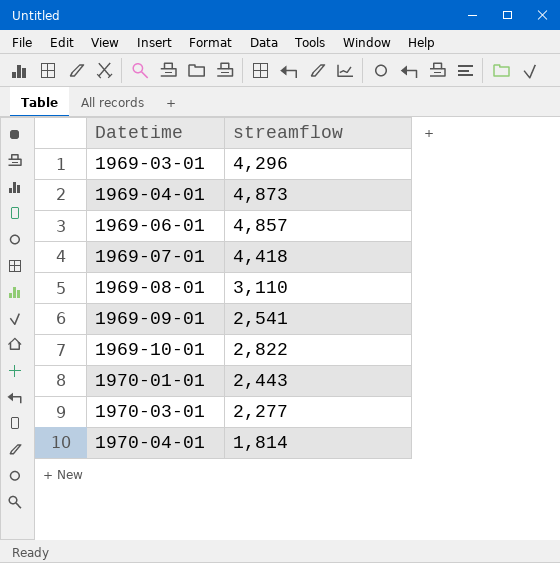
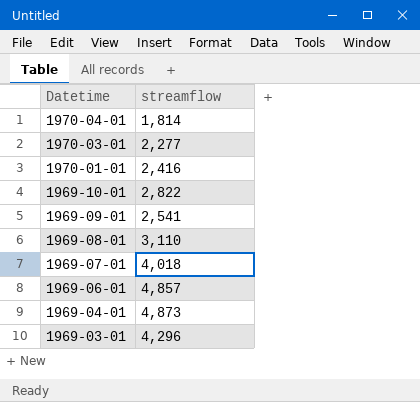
row order: Datetime ascending -> Datetime descending
1970-01-01 | streamflow: 2,443 -> 2,416
1969-07-01 | streamflow: 4,418 -> 4,018

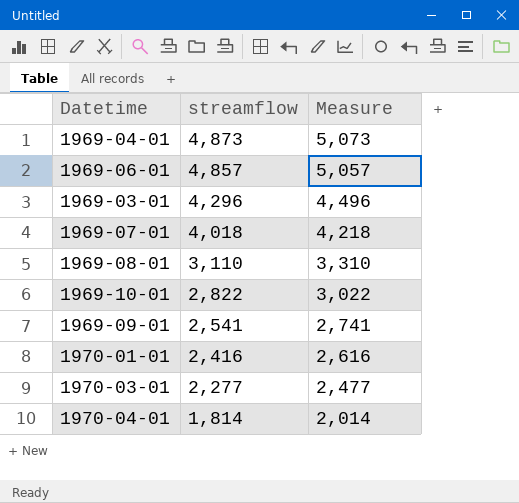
row order: Datetime descending -> streamflow descending
column Measure | formula: none -> [streamflow] + 200

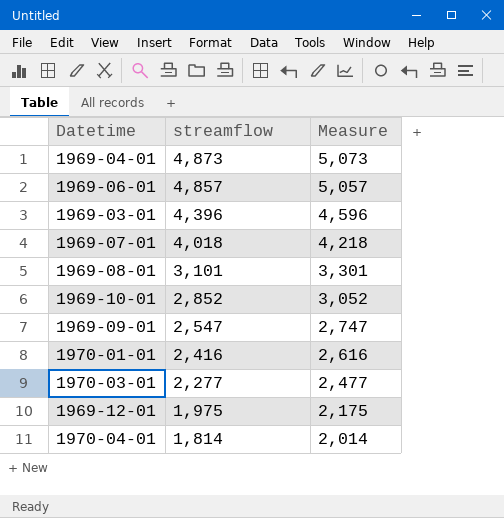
1969-03-01 | streamflow: 4,296 -> 4,396
1969-03-01 | Measure: 4,496 -> 4,596
1969-08-01 | streamflow: 3,110 -> 3,101
1969-08-01 | Measure: 3,310 -> 3,301
1969-10-01 | streamflow: 2,822 -> 2,852
1969-10-01 | Measure: 3,022 -> 3,052
1969-09-01 | streamflow: 2,541 -> 2,547
1969-09-01 | Measure: 2,741 -> 2,747
row 1969-12-01: none -> 1,975 | 2,175

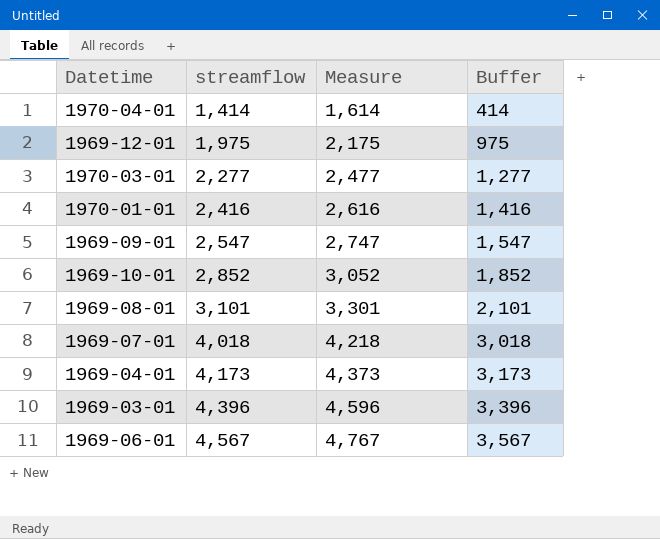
row order: streamflow descending -> streamflow ascending
column Buffer | formula: none -> [streamflow] - 1000
1970-04-01 | streamflow: 1,814 -> 1,414
1970-04-01 | Measure: 2,014 -> 1,614
1969-04-01 | streamflow: 4,873 -> 4,173
1969-04-01 | Measure: 5,073 -> 4,373
1969-06-01 | streamflow: 4,857 -> 4,567
1969-06-01 | Measure: 5,057 -> 4,767

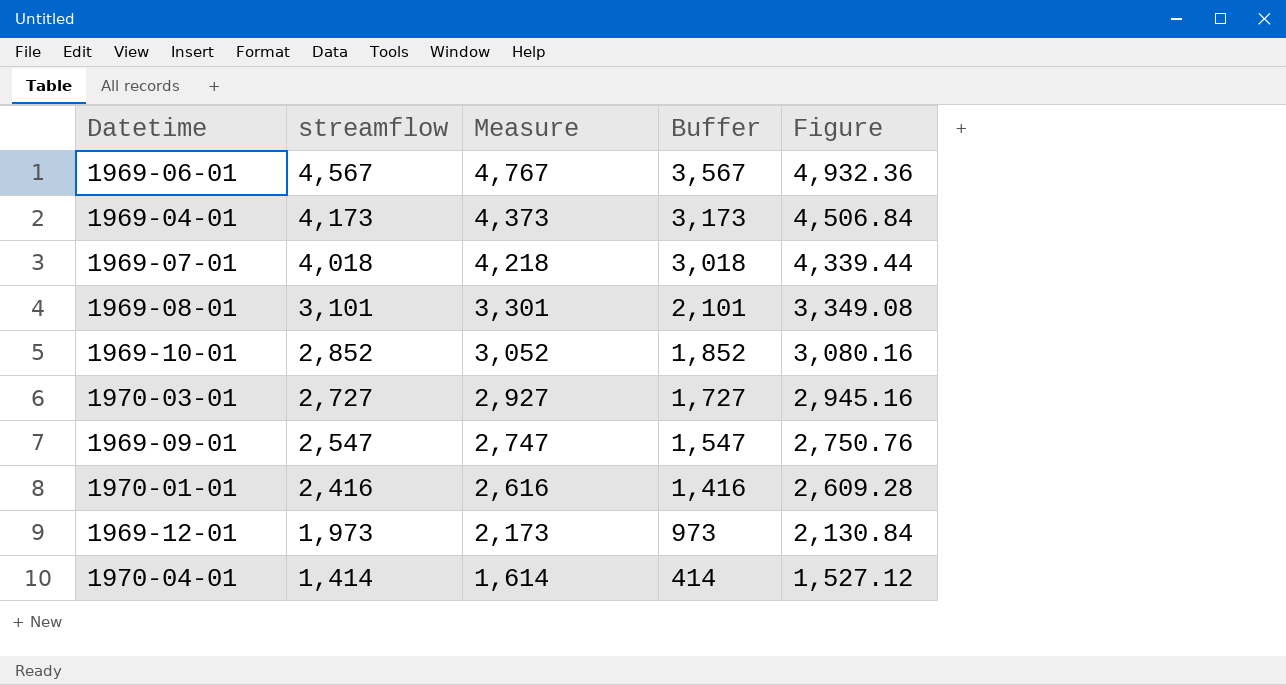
row order: streamflow ascending -> streamflow descending
column Figure | formula: none -> [streamflow] * 1.08
row 1969-03-01: 4,396 | 4,596 | 3,396 -> none
1970-03-01 | streamflow: 2,277 -> 2,727
1970-03-01 | Measure: 2,477 -> 2,927
1970-03-01 | Buffer: 1,277 -> 1,727
1969-12-01 | streamflow: 1,975 -> 1,973
1969-12-01 | Measure: 2,175 -> 2,173
1969-12-01 | Buffer: 975 -> 973

